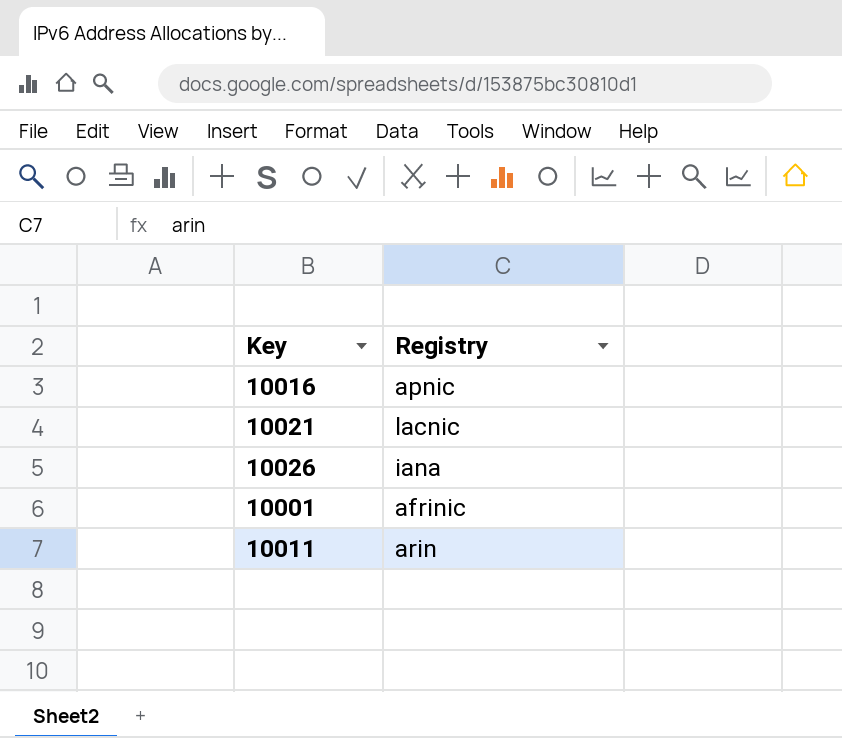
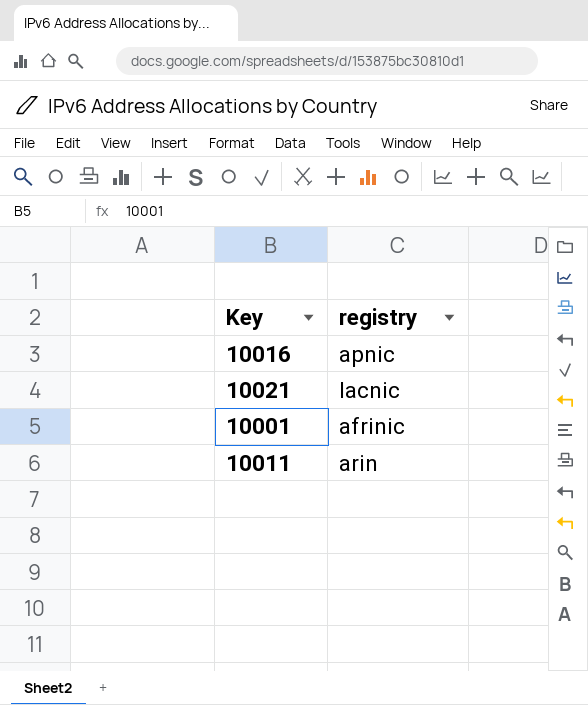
column name: Registry -> registry
row 10026: iana -> none

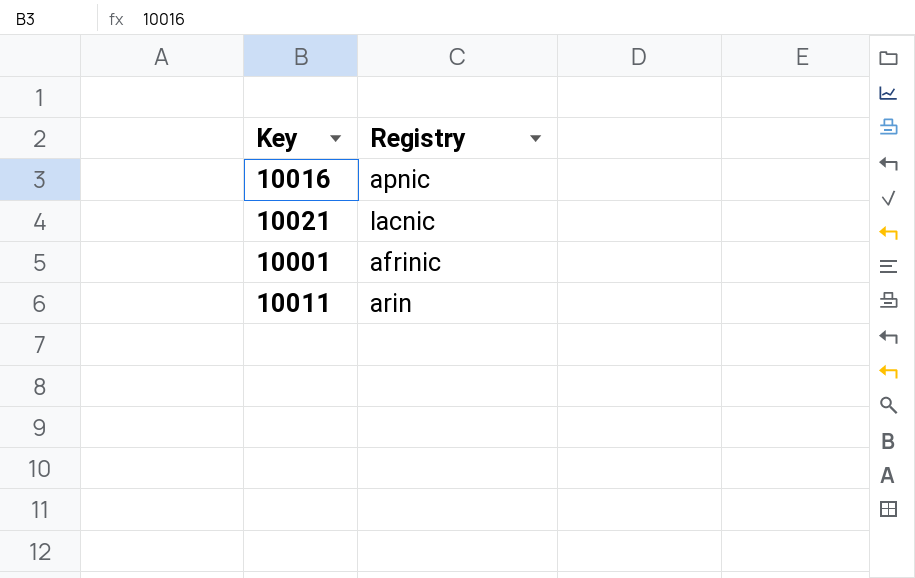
column name: registry -> Registry

